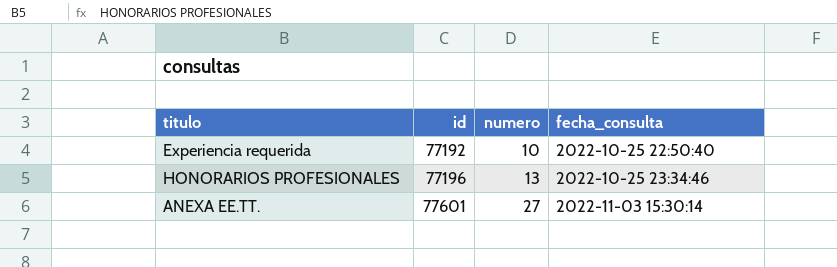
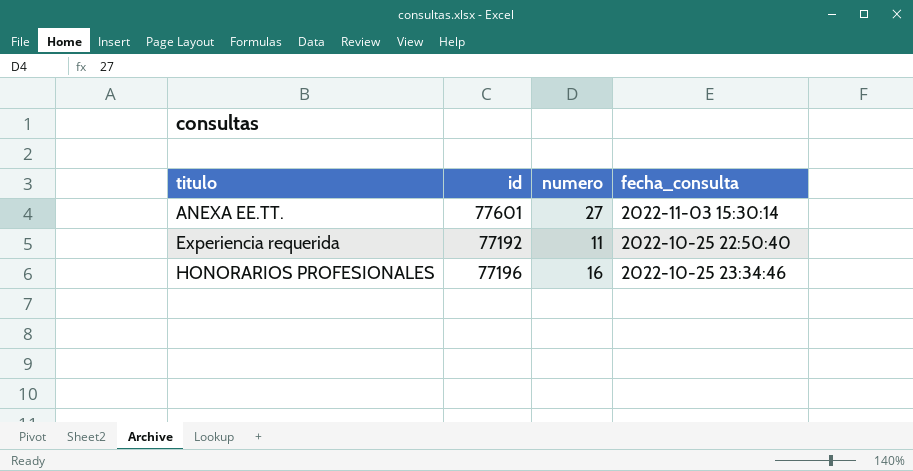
row order: id ascending -> titulo ascending
Experiencia requerida | numero: 10 -> 11
HONORARIOS PROFESIONALES | numero: 13 -> 16

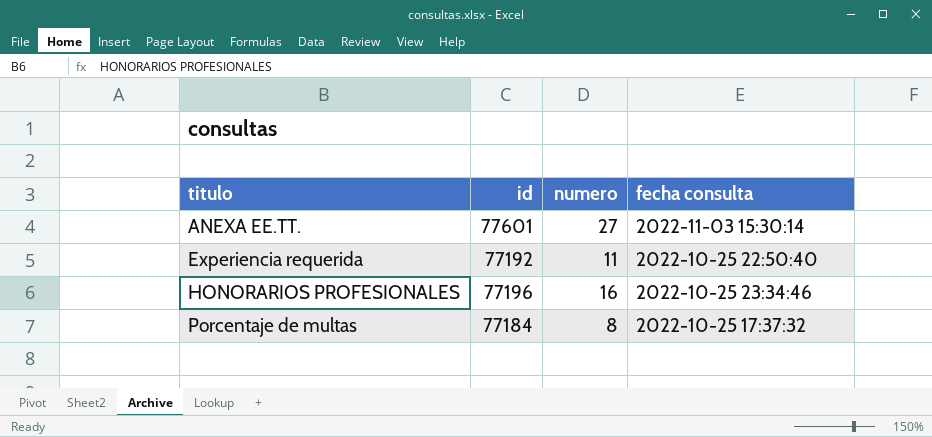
column name: fecha_consulta -> fecha consulta
row Porcentaje de multas: none -> 77184 | 8 | 2022-10-25 17:37:32

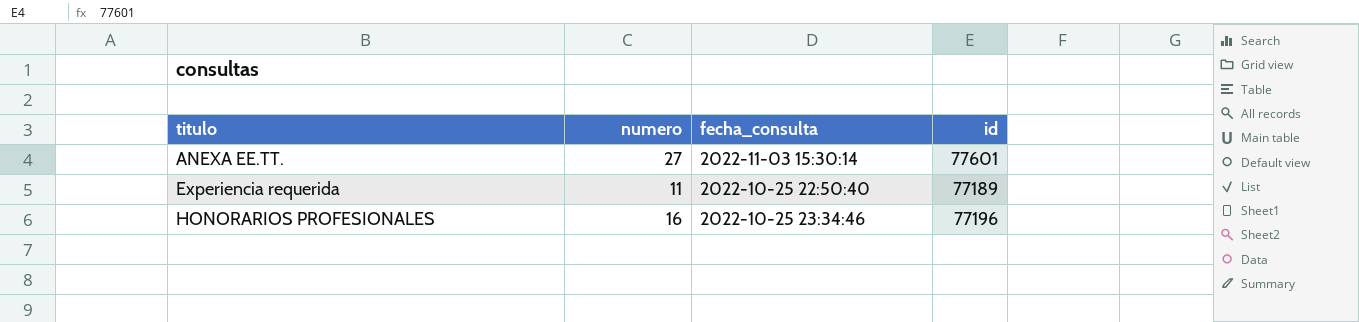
column name: fecha consulta -> fecha_consulta
column id | position: 2 -> 4
row Porcentaje de multas: 77184 | 8 | 2022-10-25 17:37:32 -> none
Experiencia requerida | id: 77192 -> 77189

